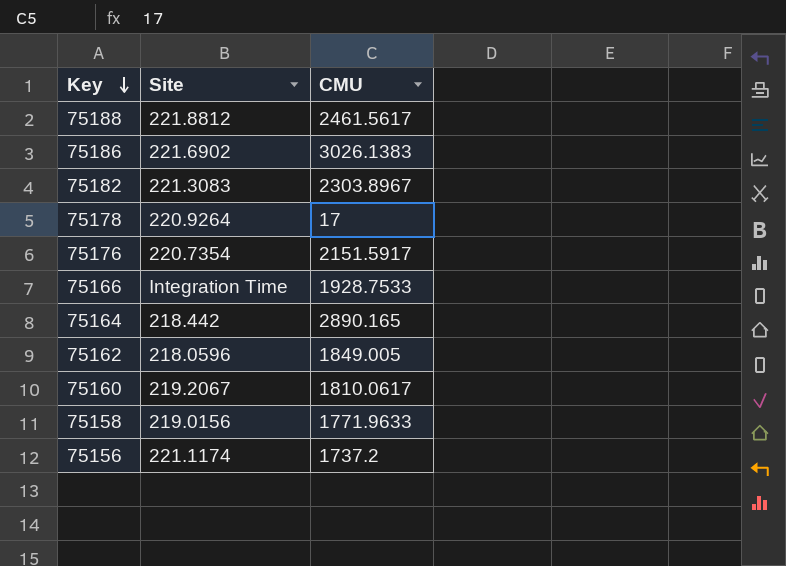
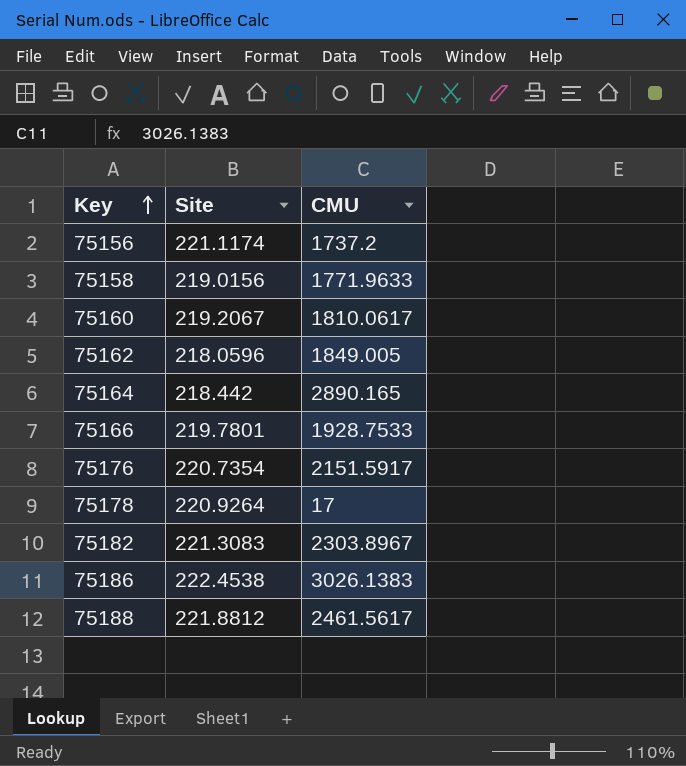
row order: Key descending -> Key ascending
75166 | Site: Integration Time -> 219.7801
75186 | Site: 221.6902 -> 222.4538

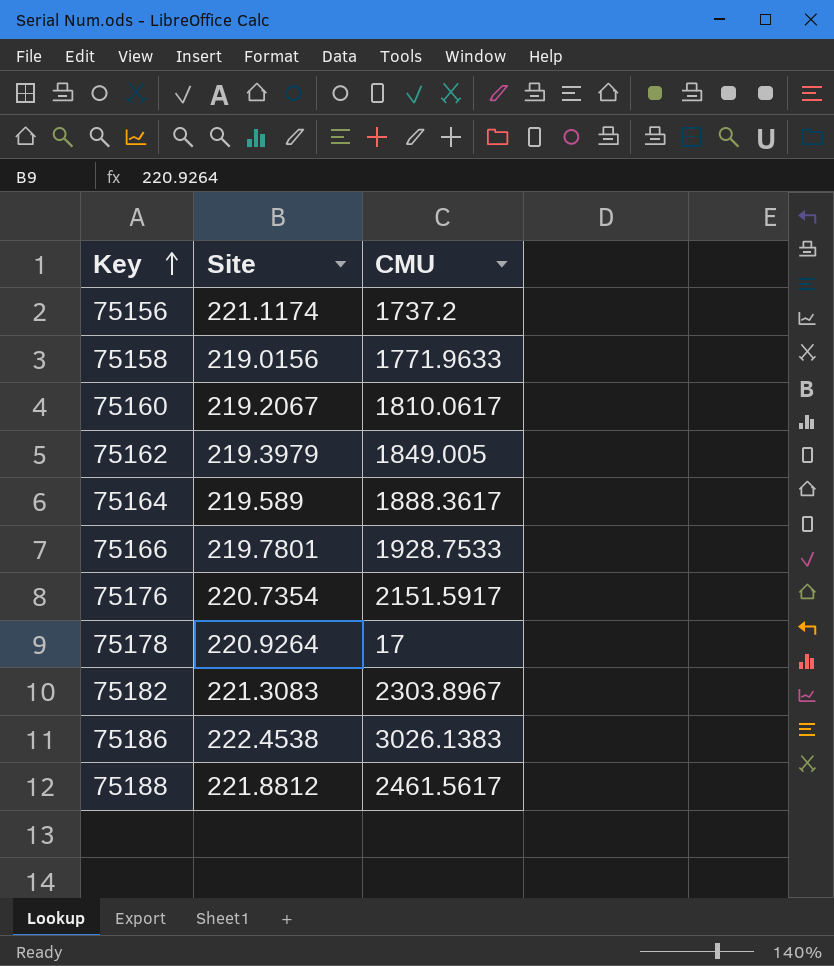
75162 | Site: 218.0596 -> 219.3979
75164 | Site: 218.442 -> 219.589
75164 | CMU: 2890.165 -> 1888.3617

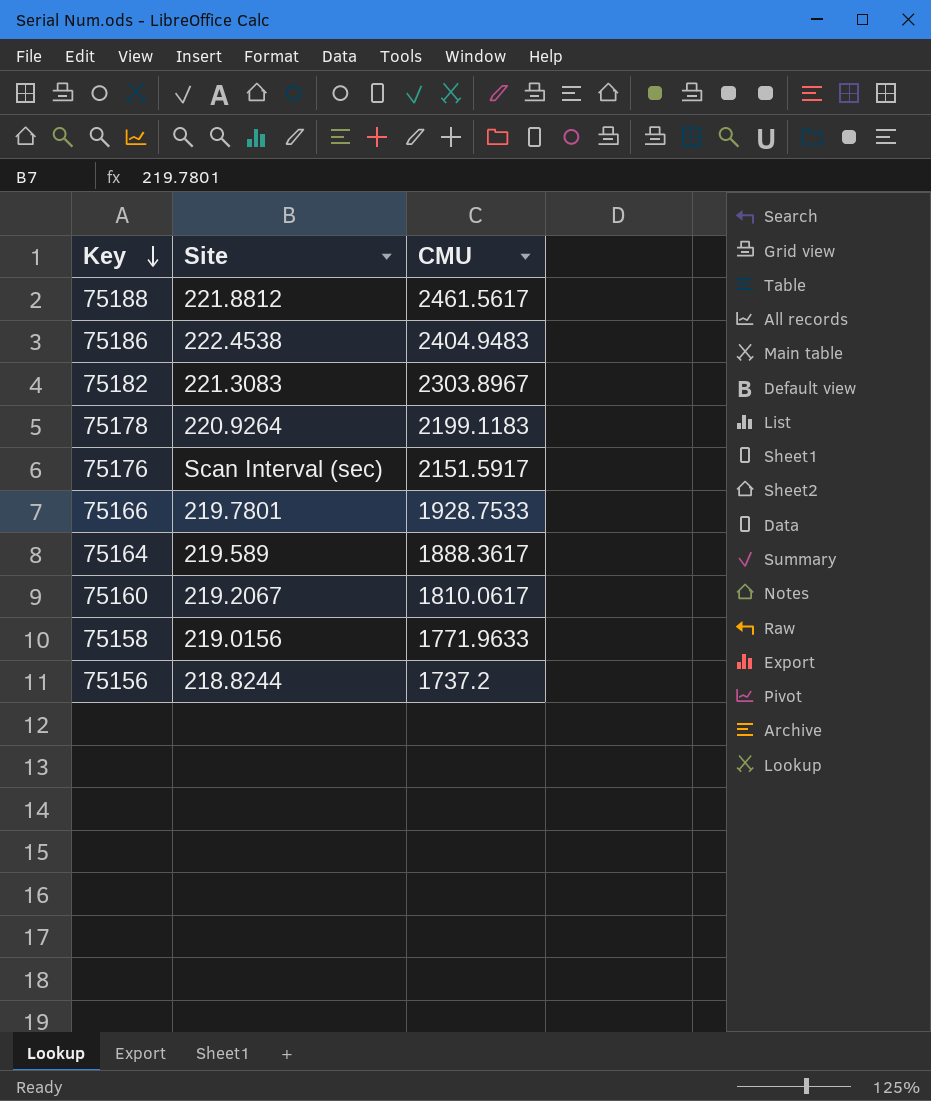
row order: Key ascending -> Key descending
row 75162: 219.3979 | 1849.005 -> none
75186 | CMU: 3026.1383 -> 2404.9483
75178 | CMU: 17 -> 2199.1183
75176 | Site: 220.7354 -> Scan Interval (sec)
75156 | Site: 221.1174 -> 218.8244

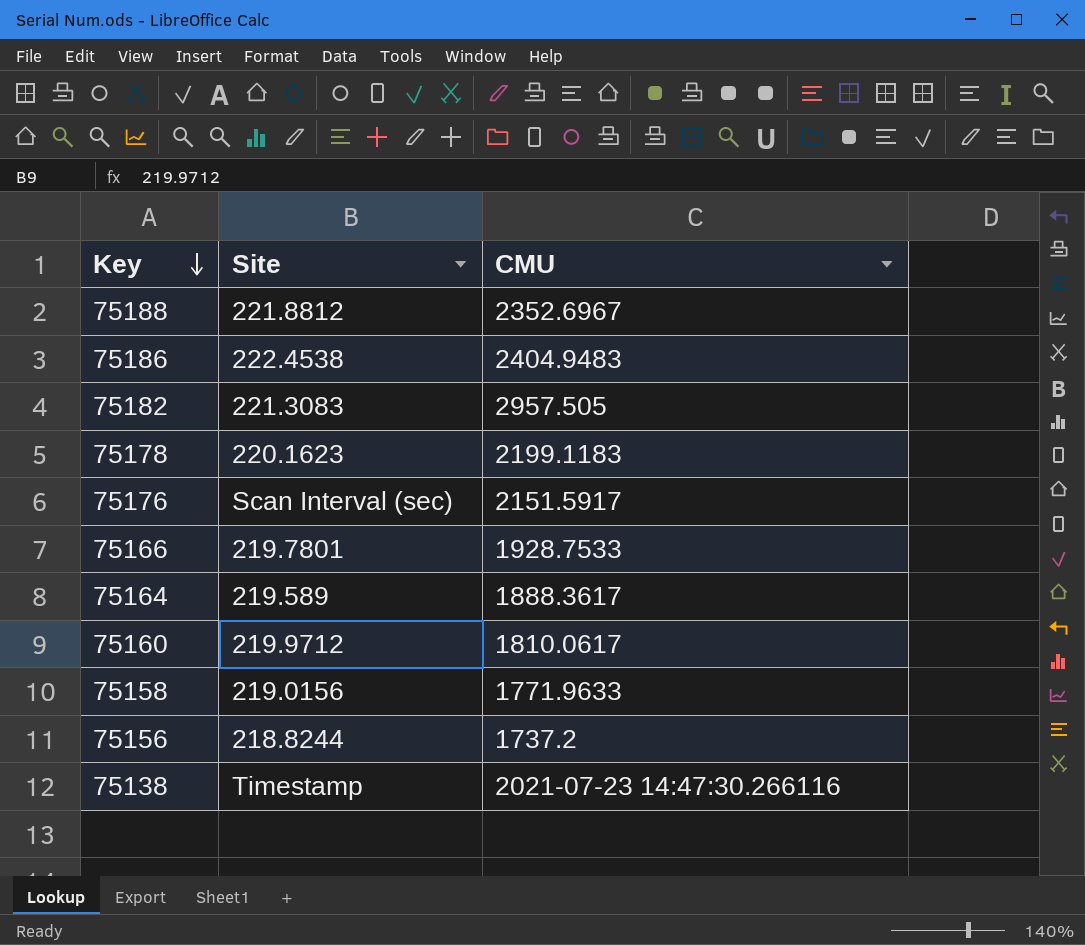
75188 | CMU: 2461.5617 -> 2352.6967
75182 | CMU: 2303.8967 -> 2957.505
75178 | Site: 220.9264 -> 220.1623
75160 | Site: 219.2067 -> 219.9712
row 75138: none -> Timestamp | 2021-07-23 14:47:30.266116

